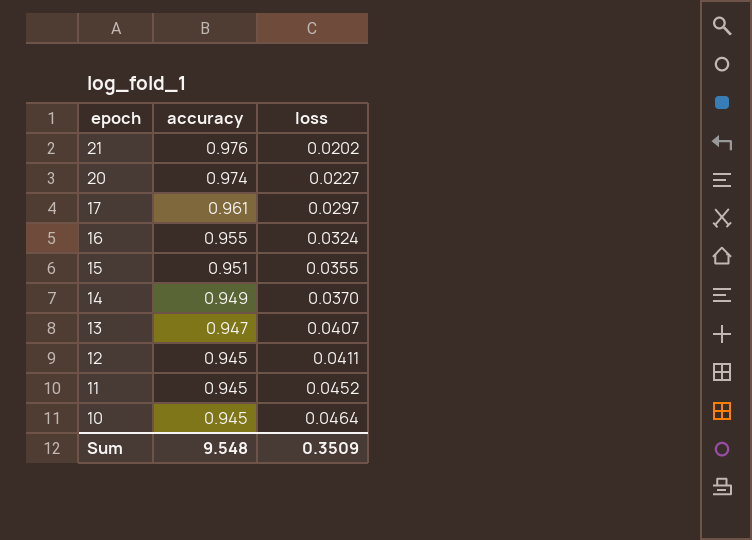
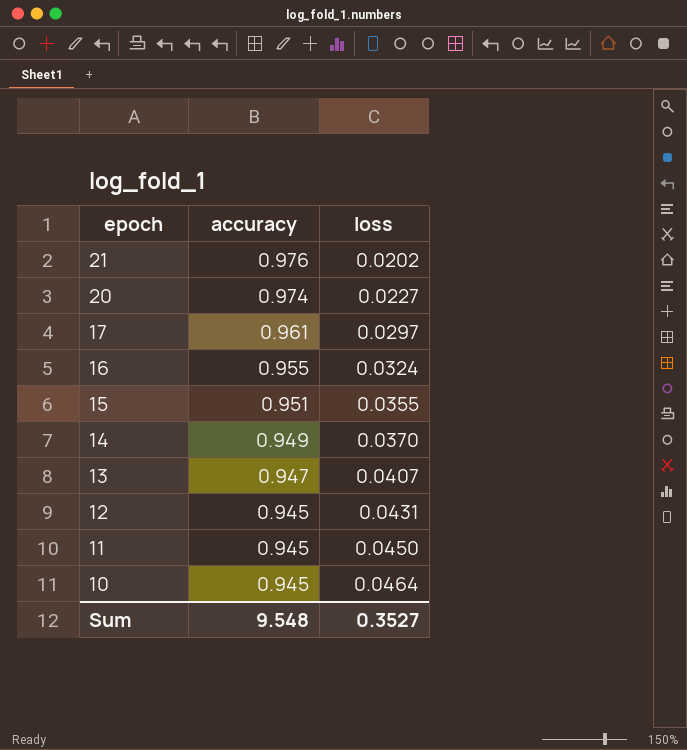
12 | loss: 0.0411 -> 0.0431
11 | loss: 0.0452 -> 0.0450
Sum | loss: 0.3509 -> 0.3527

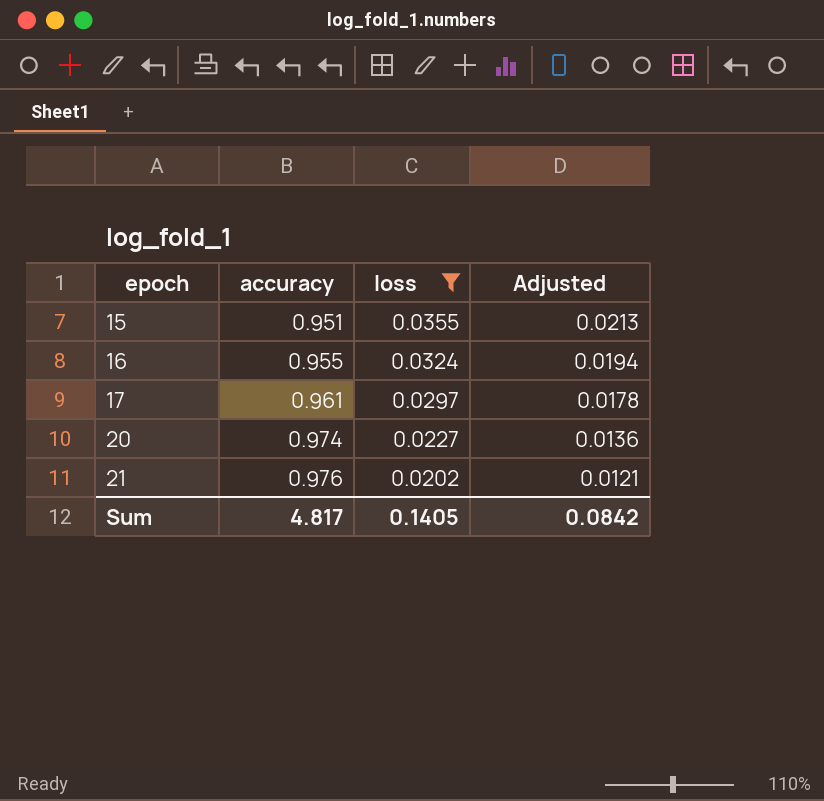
filter: none -> loss <= 0.0355
row order: epoch descending -> epoch ascending
column Adjusted | formula: none -> [loss] * 0.6
Sum | accuracy: 9.548 -> 4.817
Sum | loss: 0.3527 -> 0.1405

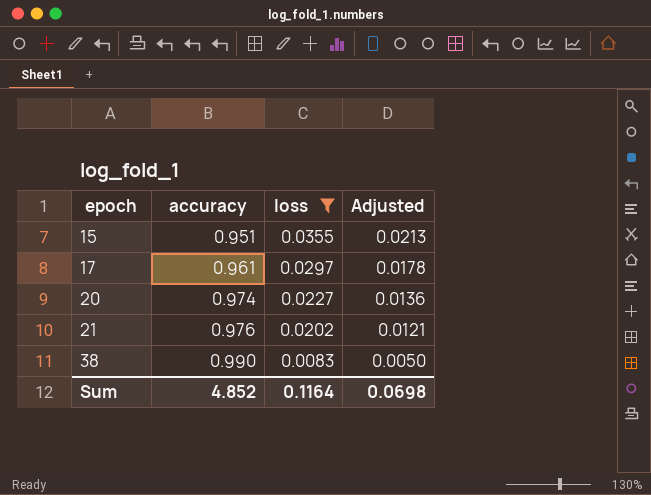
row 16: 0.955 | 0.0324 | 0.0194 -> none
row 38: none -> 0.990 | 0.0083 | 0.0050
Sum | accuracy: 4.817 -> 4.852
Sum | loss: 0.1405 -> 0.1164
Sum | Adjusted: 0.0842 -> 0.0698

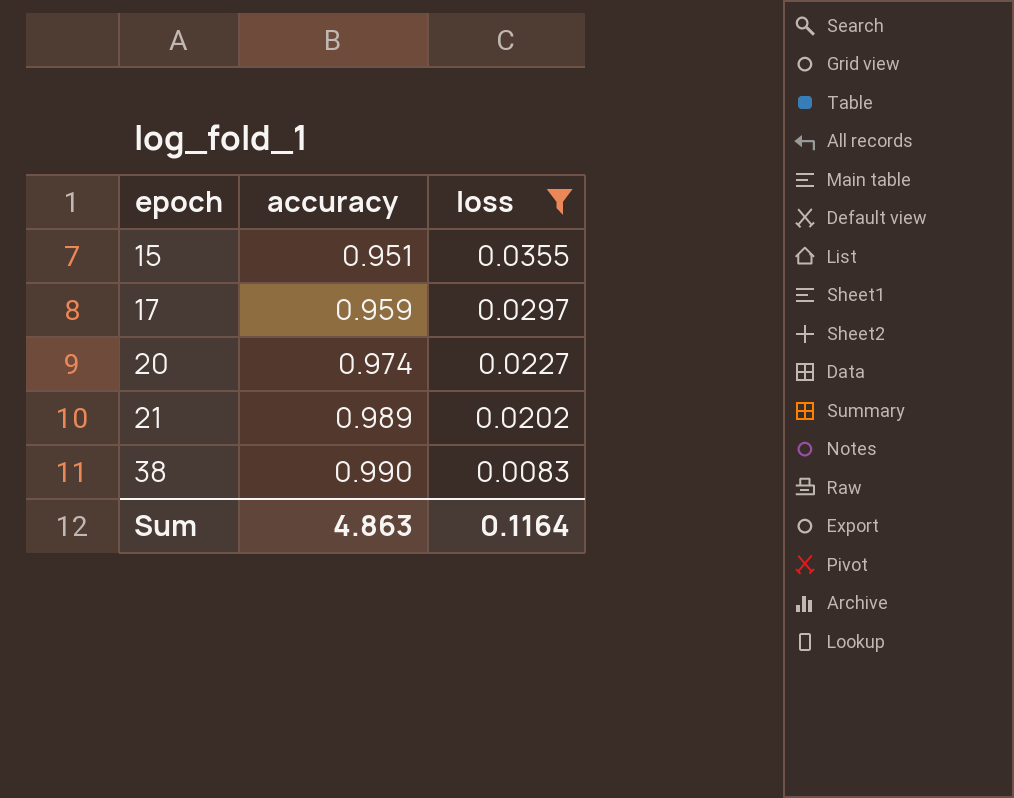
column Adjusted | formula: [loss] * 0.6 -> none
17 | accuracy: 0.961 -> 0.959
21 | accuracy: 0.976 -> 0.989
Sum | accuracy: 4.852 -> 4.863

